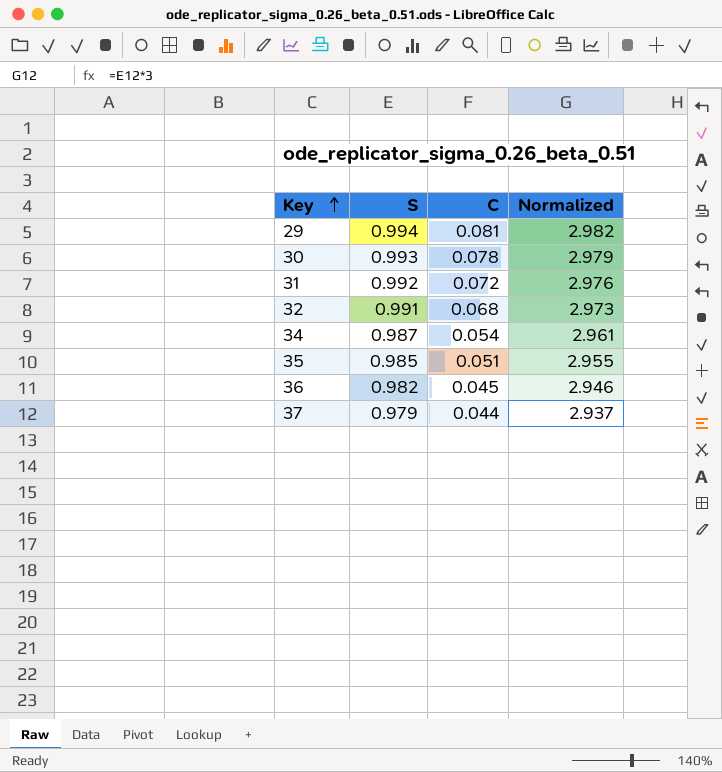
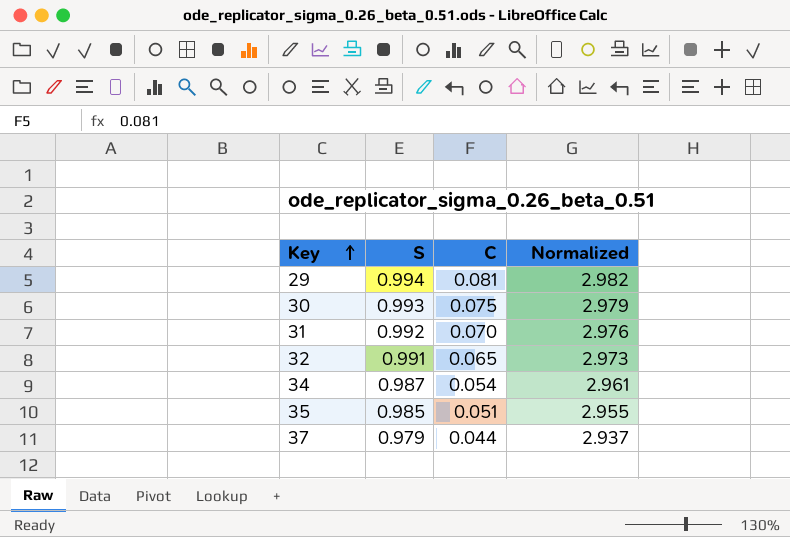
row 36: 0.982 | 0.045 | 2.946 -> none
30 | C: 0.078 -> 0.075
31 | C: 0.072 -> 0.070
32 | C: 0.068 -> 0.065

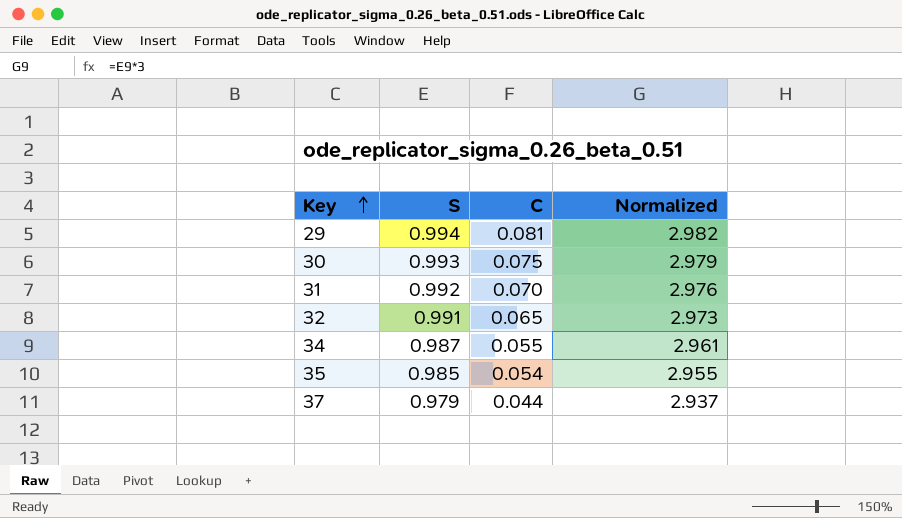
34 | C: 0.054 -> 0.055
35 | C: 0.051 -> 0.054

